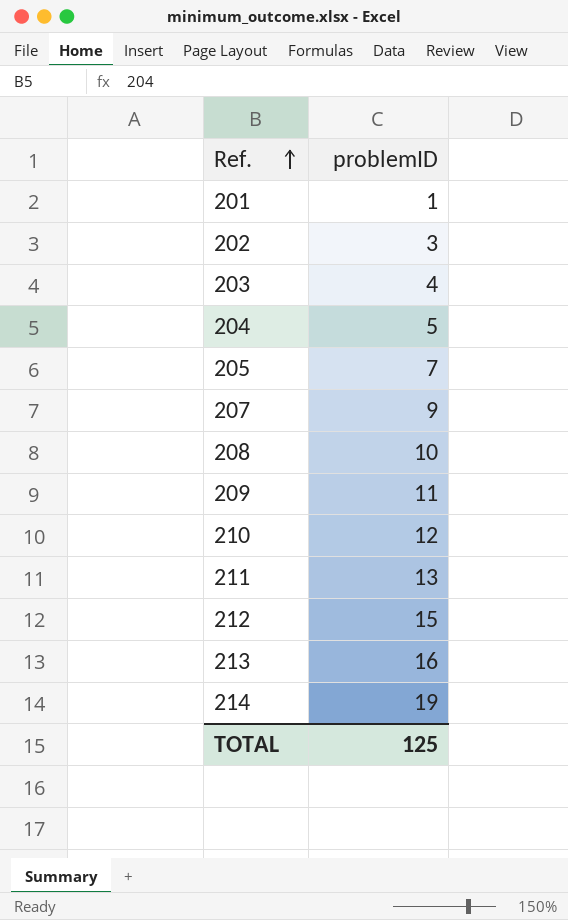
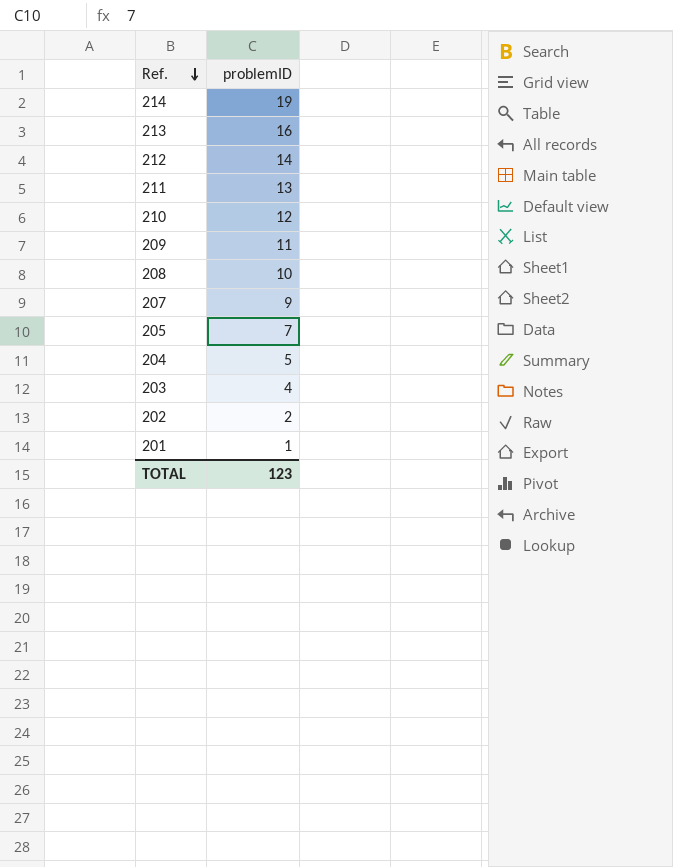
row order: Ref. ascending -> Ref. descending
212 | problemID: 15 -> 14
202 | problemID: 3 -> 2
TOTAL | problemID: 125 -> 123

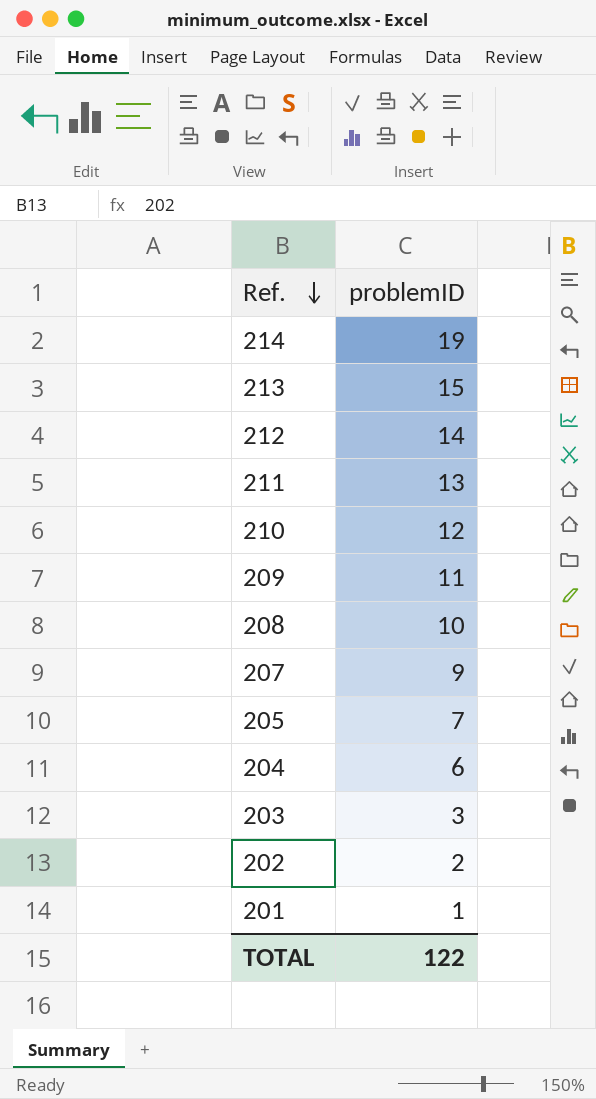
213 | problemID: 16 -> 15
204 | problemID: 5 -> 6
203 | problemID: 4 -> 3
TOTAL | problemID: 123 -> 122

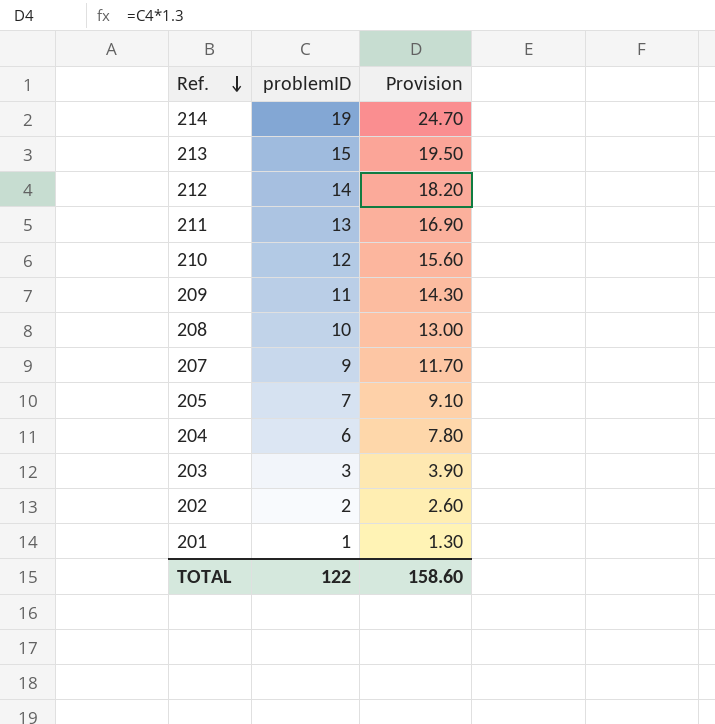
column Provision | formula: none -> [problemID] * 1.3

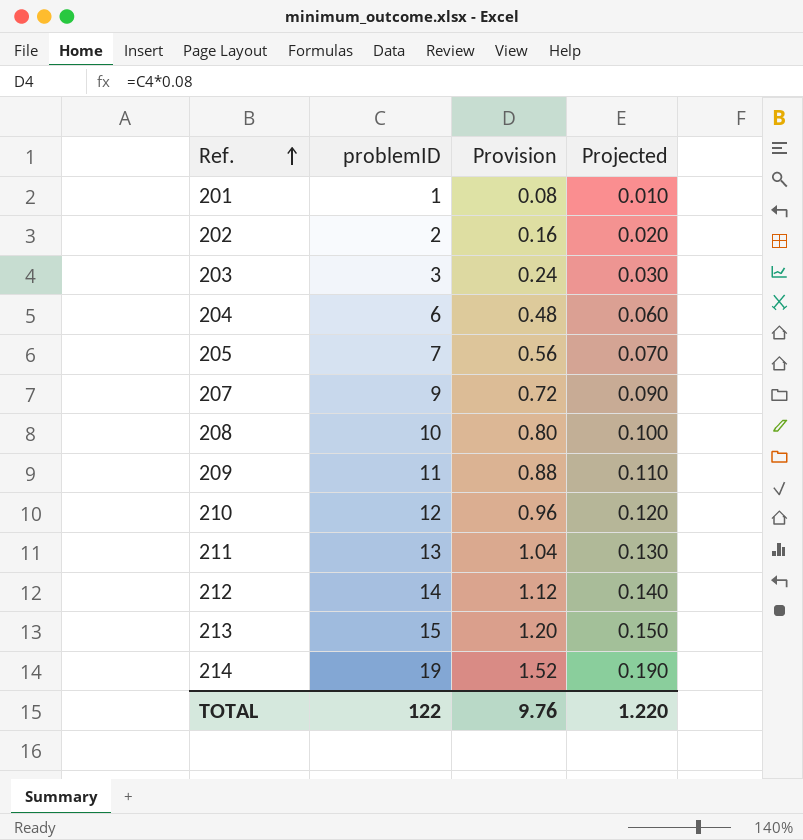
row order: Ref. descending -> Ref. ascending
column Provision | formula: [problemID] * 1.3 -> [problemID] * 0.08
column Projected | formula: none -> [problemID] * 0.01
TOTAL | Provision: 158.60 -> 9.76

